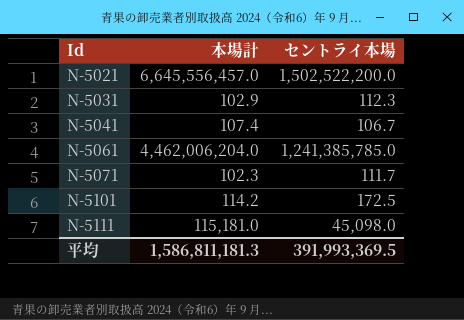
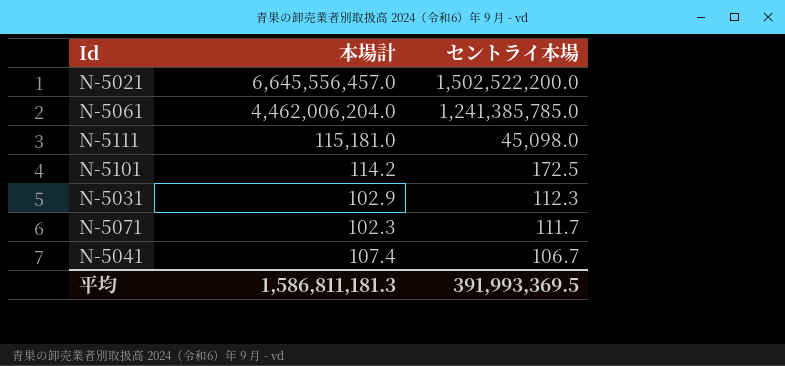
row order: Id ascending -> セントライ本場 descending

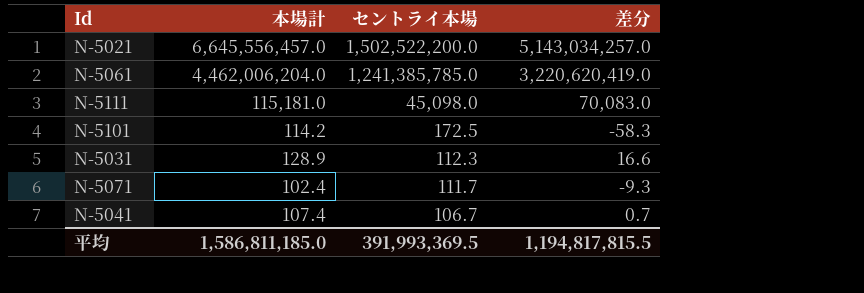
column 差分 | formula: none -> [本場計] - [セントライ本場]
N-5031 | 本場計: 102.9 -> 128.9
N-5071 | 本場計: 102.3 -> 102.4
平均 | 本場計: 1,586,811,181.3 -> 1,586,811,185.0

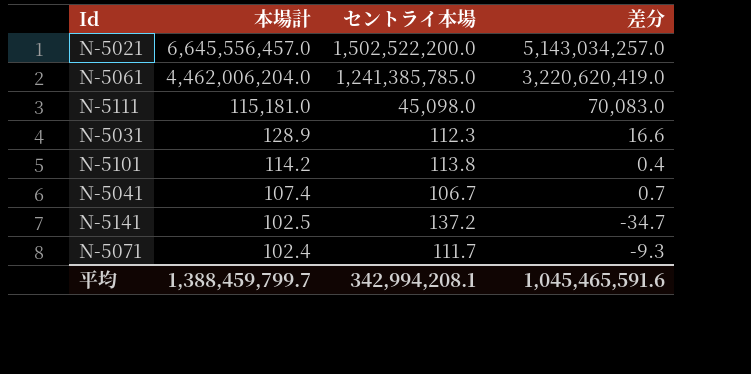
row order: セントライ本場 descending -> 本場計 descending
N-5101 | セントライ本場: 172.5 -> 113.8
N-5101 | 差分: -58.3 -> 0.4
row N-5141: none -> 102.5 | 137.2 | -34.7
平均 | 本場計: 1,586,811,185.0 -> 1,388,459,799.7
平均 | セントライ本場: 391,993,369.5 -> 342,994,208.1
平均 | 差分: 1,194,817,815.5 -> 1,045,465,591.6

